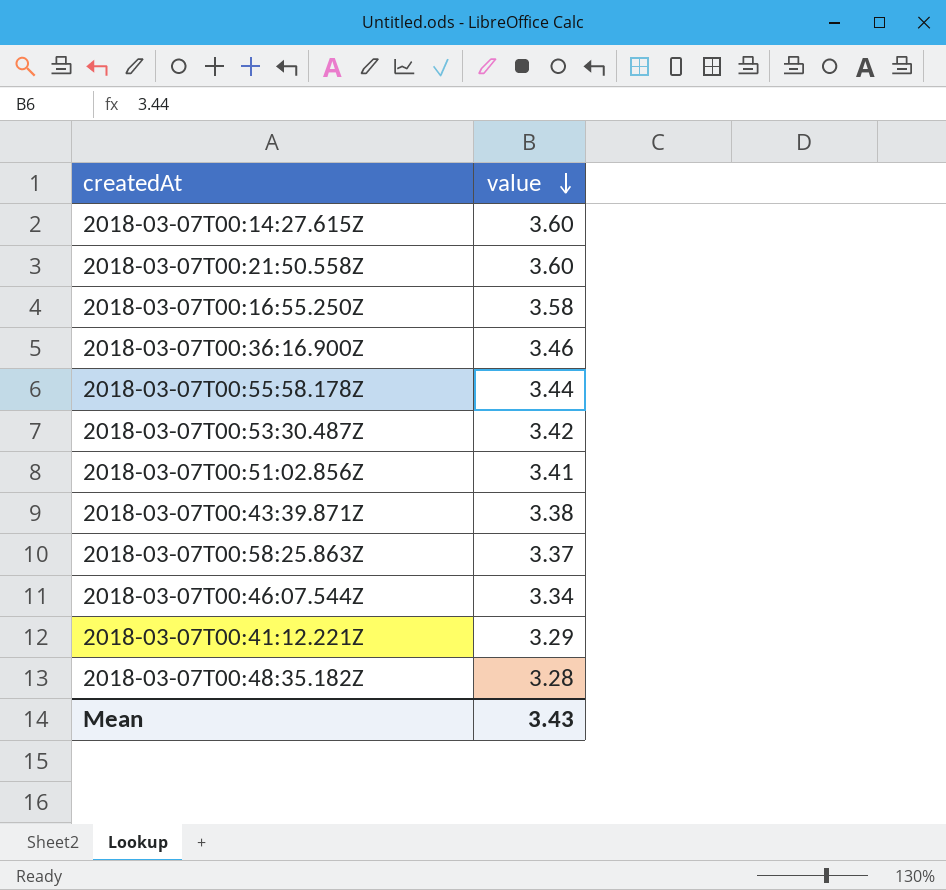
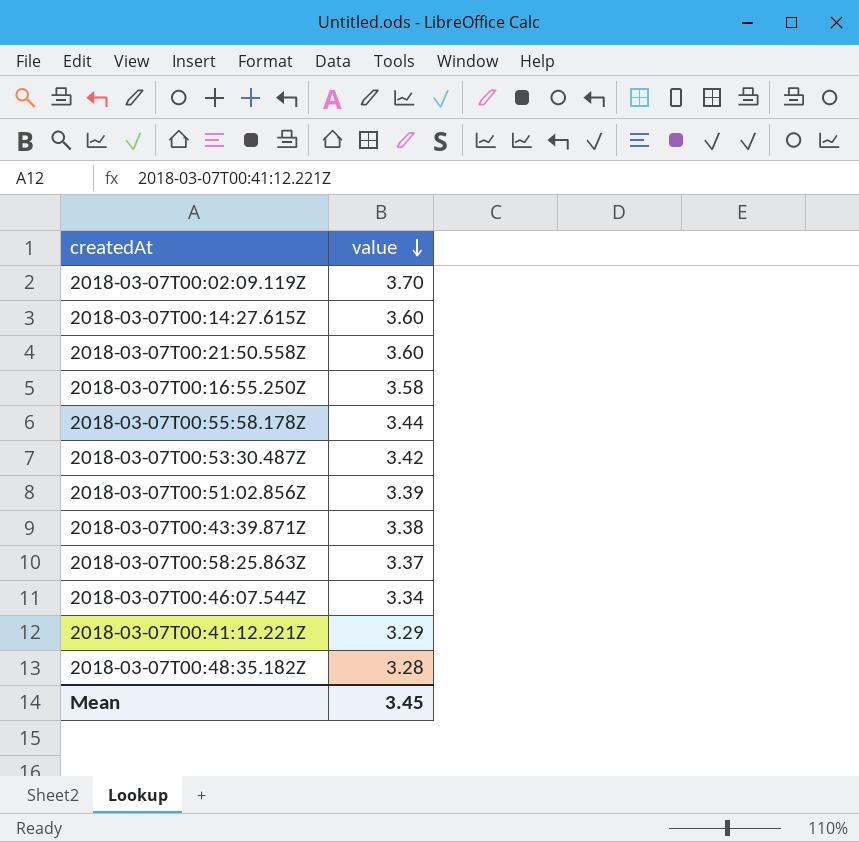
row 2018-03-07T00:36:16.900Z: 3.46 -> none
row 2018-03-07T00:02:09.119Z: none -> 3.70
2018-03-07T00:51:02.856Z | value: 3.41 -> 3.39
Mean | value: 3.43 -> 3.45

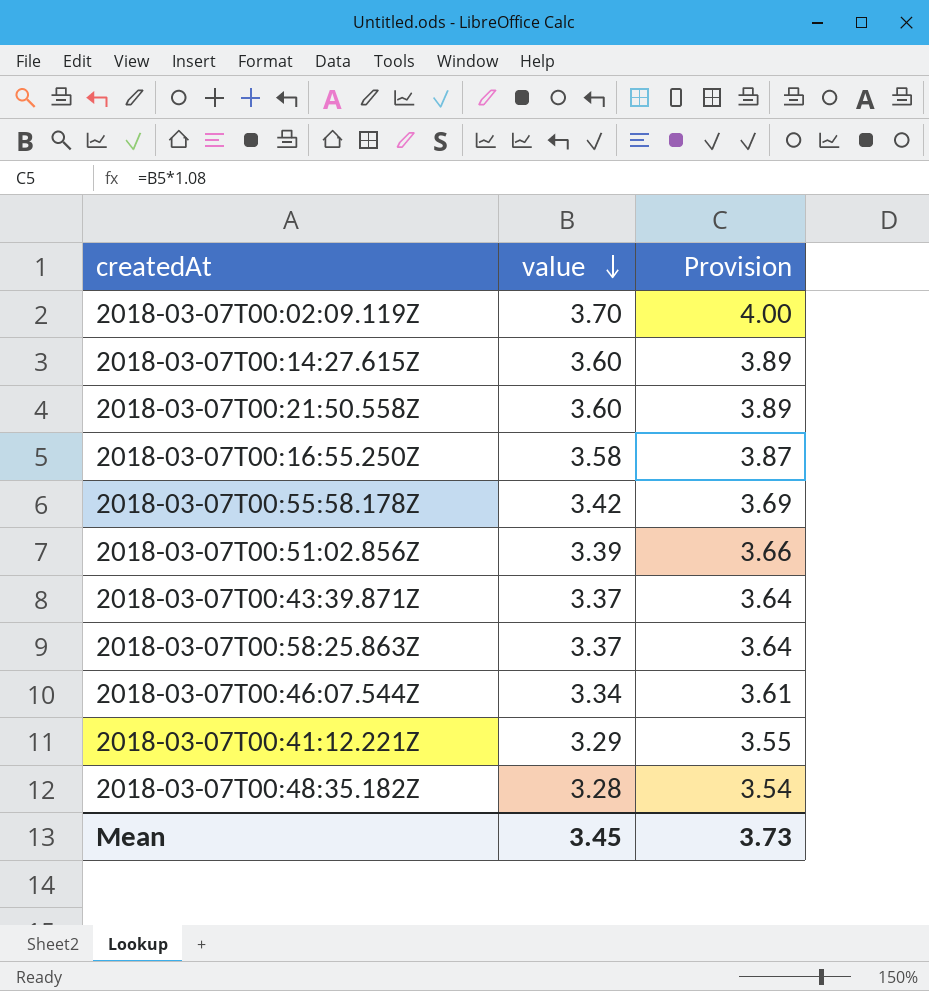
column Provision | formula: none -> [value] * 1.08
row 2018-03-07T00:53:30.487Z: 3.42 -> none
2018-03-07T00:55:58.178Z | value: 3.44 -> 3.42
2018-03-07T00:43:39.871Z | value: 3.38 -> 3.37

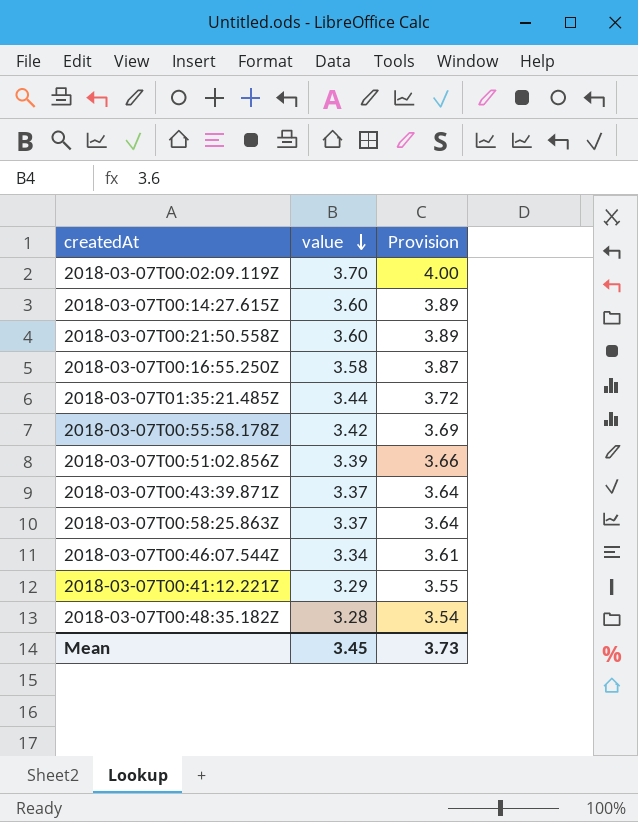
row 2018-03-07T01:35:21.485Z: none -> 3.44 | 3.72

